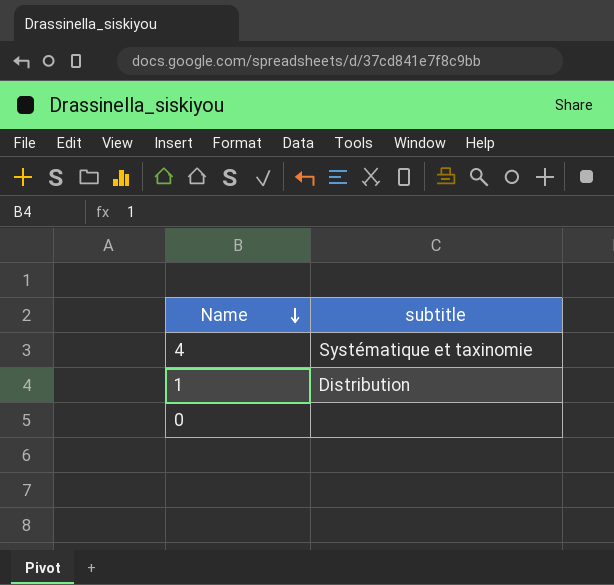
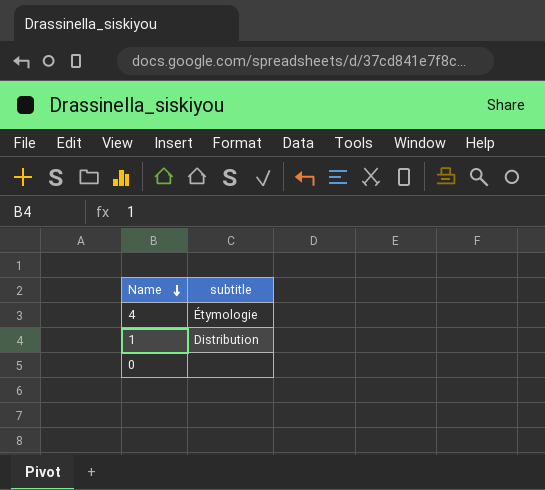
4 | subtitle: Systématique et taxinomie -> Étymologie

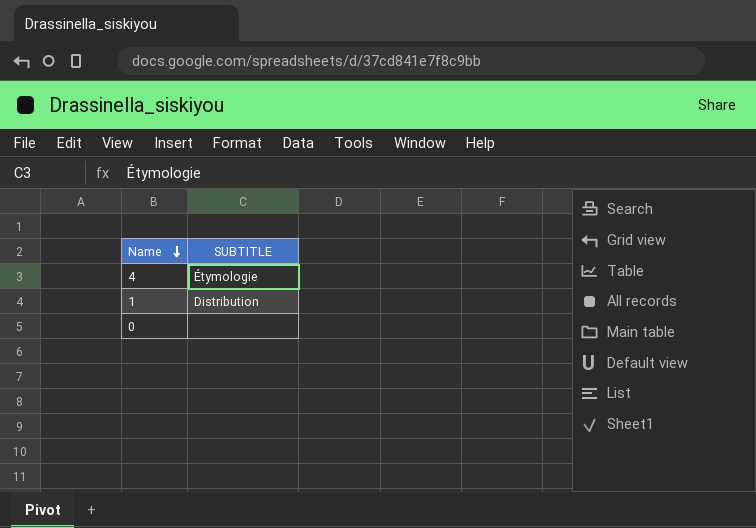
column name: subtitle -> SUBTITLE

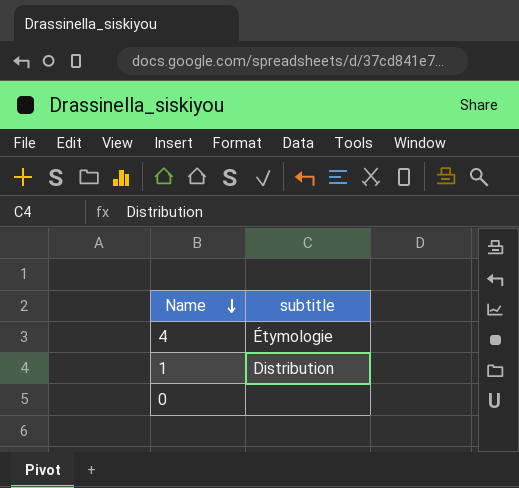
column name: SUBTITLE -> subtitle

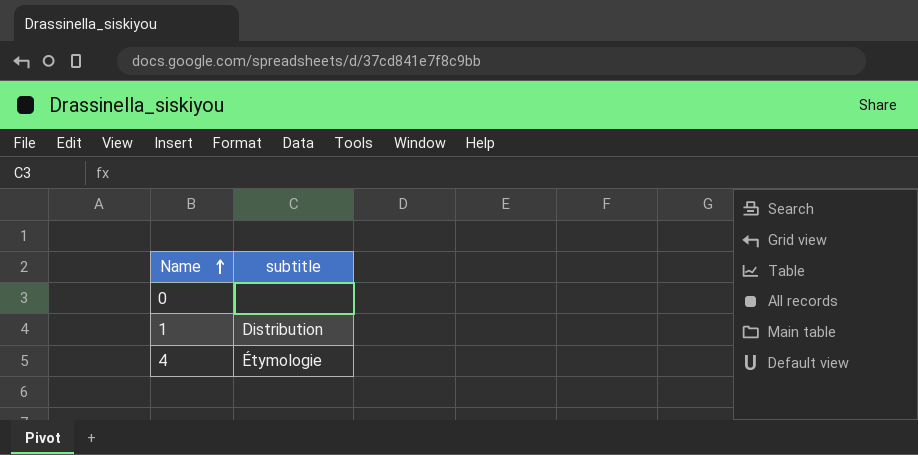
row order: Name descending -> Name ascending

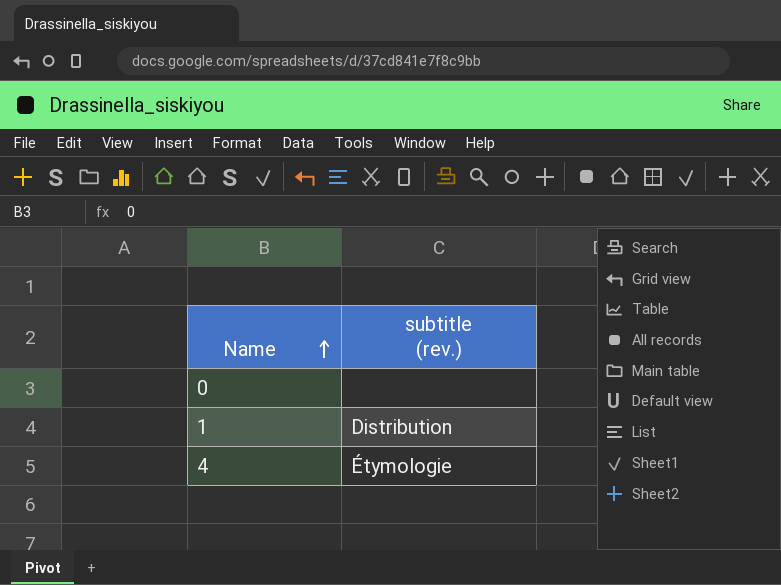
column name: subtitle -> subtitle (rev.)

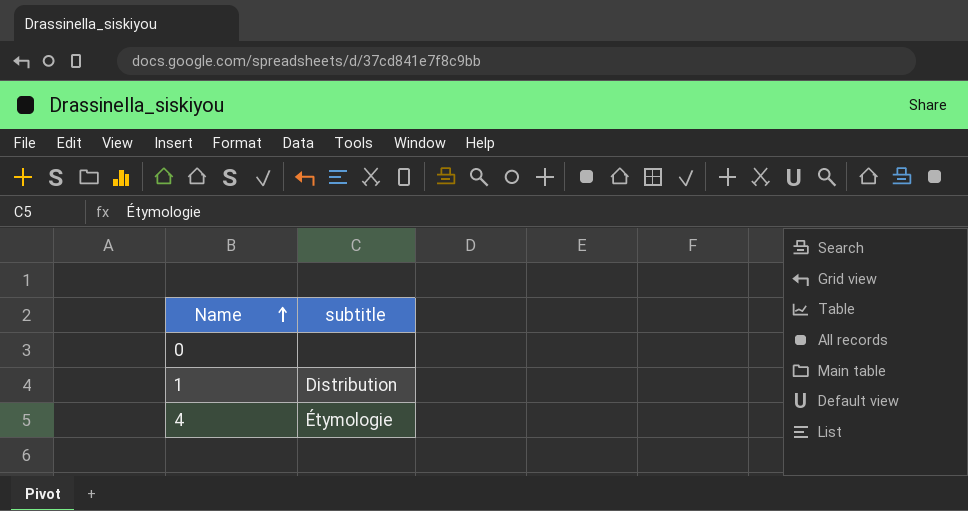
column name: subtitle (rev.) -> subtitle

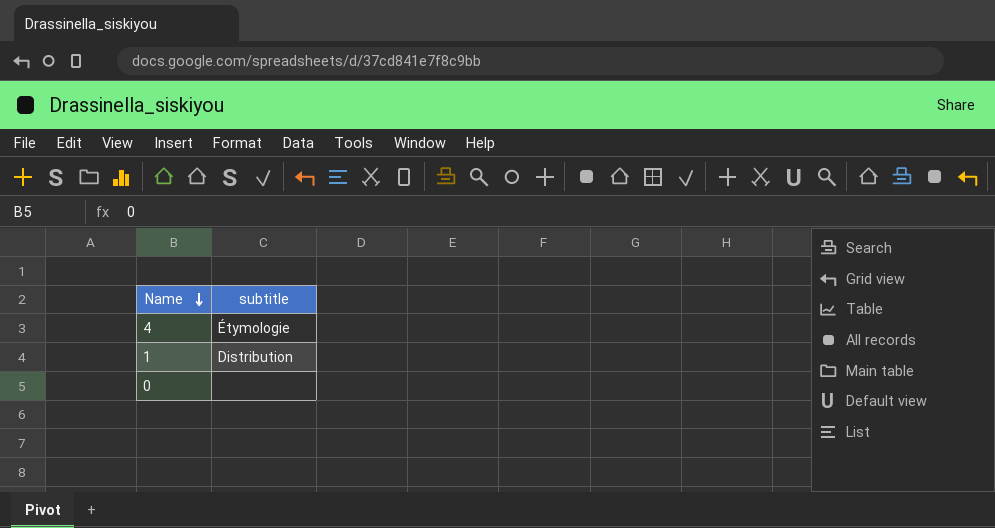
row order: Name ascending -> Name descending

